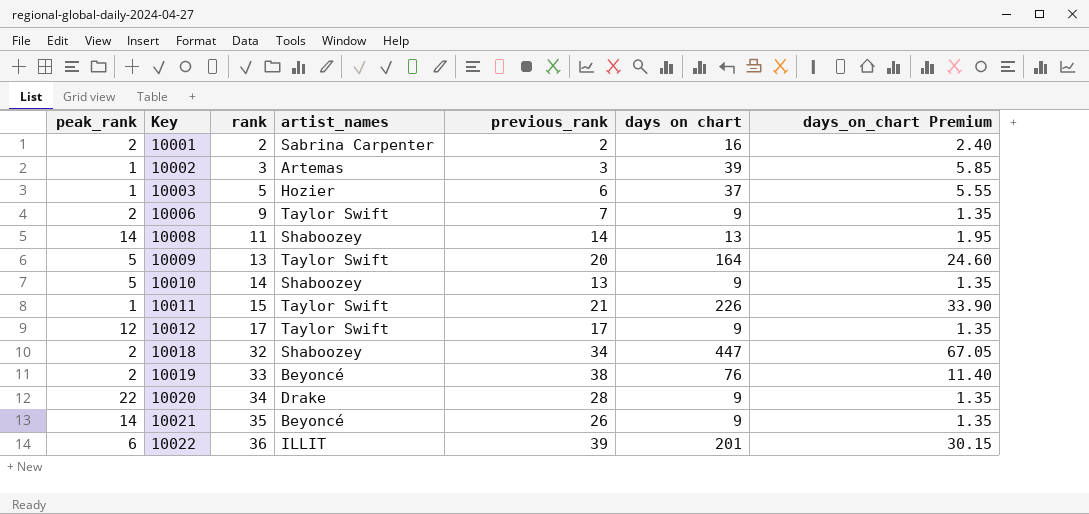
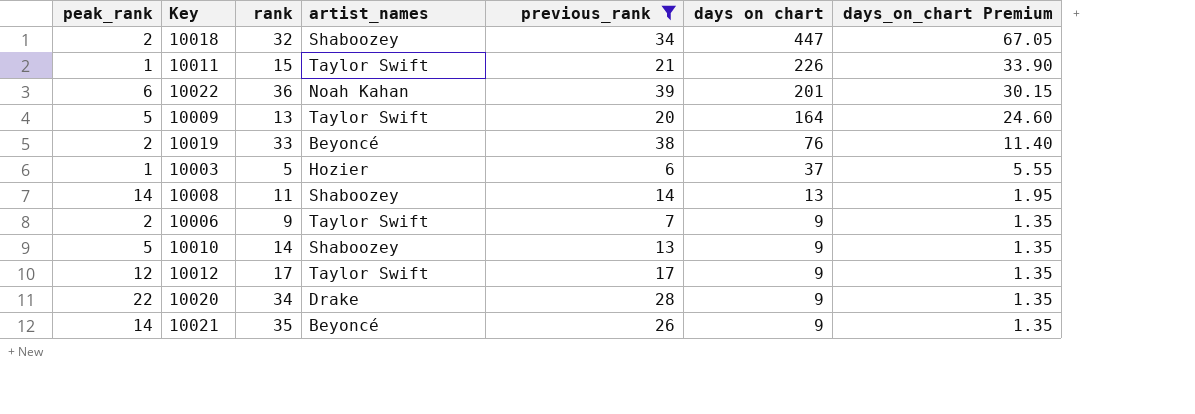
filter: none -> previous_rank >= 6
row order: Key ascending -> days on chart descending
10022 | artist_names: ILLIT -> Noah Kahan

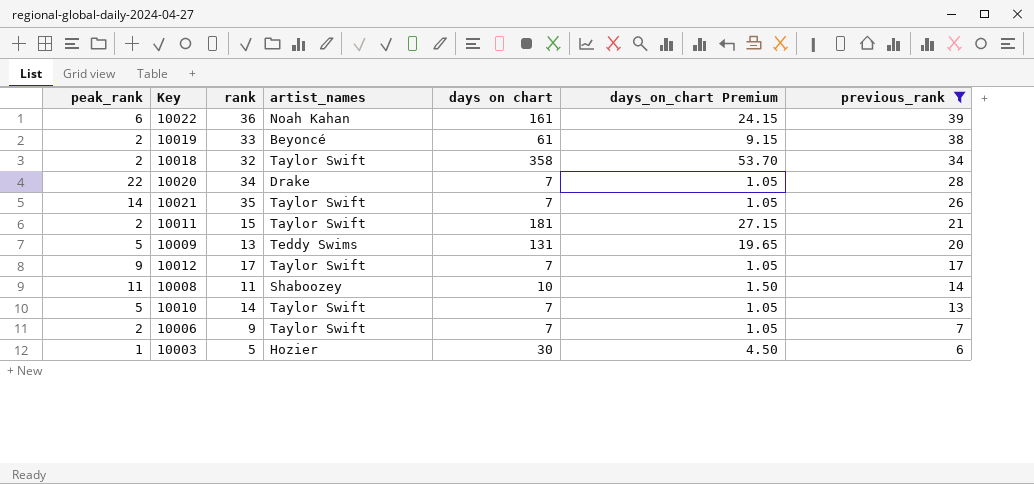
row order: days on chart descending -> previous_rank descending
column previous_rank | position: 5 -> 7
10022 | days on chart: 201 -> 161
10022 | days_on_chart Premium: 30.15 -> 24.15
10019 | days on chart: 76 -> 61
10019 | days_on_chart Premium: 11.40 -> 9.15
10018 | artist_names: Shaboozey -> Taylor Swift
10018 | days on chart: 447 -> 358
10018 | days_on_chart Premium: 67.05 -> 53.70
10020 | days on chart: 9 -> 7
10020 | days_on_chart Premium: 1.35 -> 1.05
10021 | artist_names: Beyoncé -> Taylor Swift
10021 | days on chart: 9 -> 7
10021 | days_on_chart Premium: 1.35 -> 1.05
10011 | peak_rank: 1 -> 2
10011 | days on chart: 226 -> 181
10011 | days_on_chart Premium: 33.90 -> 27.15
10009 | artist_names: Taylor Swift -> Teddy Swims
10009 | days on chart: 164 -> 131
10009 | days_on_chart Premium: 24.60 -> 19.65
10012 | peak_rank: 12 -> 9
10012 | days on chart: 9 -> 7
10012 | days_on_chart Premium: 1.35 -> 1.05
10008 | peak_rank: 14 -> 11
10008 | days on chart: 13 -> 10
10008 | days_on_chart Premium: 1.95 -> 1.50
10010 | artist_names: Shaboozey -> Taylor Swift
10010 | days on chart: 9 -> 7
10010 | days_on_chart Premium: 1.35 -> 1.05
10006 | days on chart: 9 -> 7
10006 | days_on_chart Premium: 1.35 -> 1.05
10003 | days on chart: 37 -> 30
10003 | days_on_chart Premium: 5.55 -> 4.50

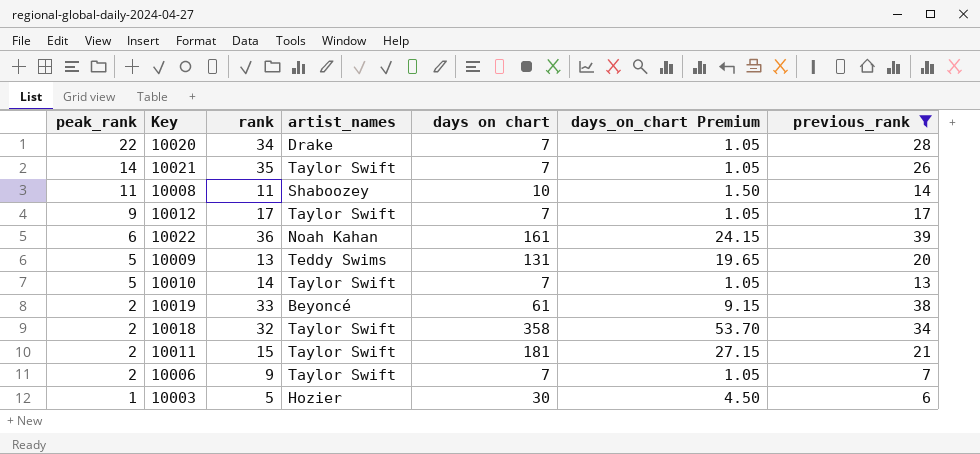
row order: previous_rank descending -> peak_rank descending

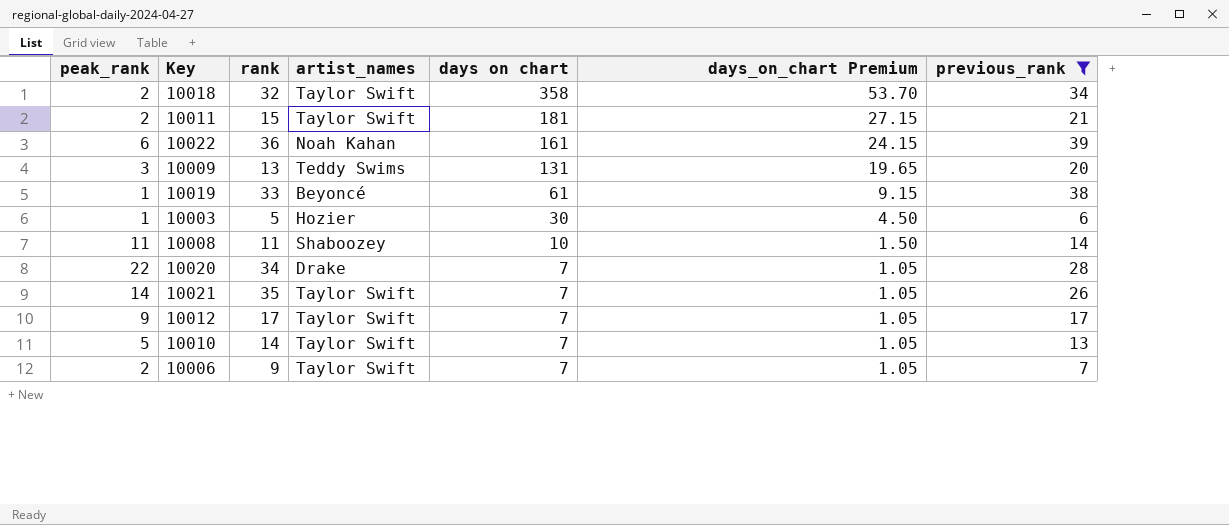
row order: peak_rank descending -> days on chart descending
10009 | peak_rank: 5 -> 3
10019 | peak_rank: 2 -> 1

